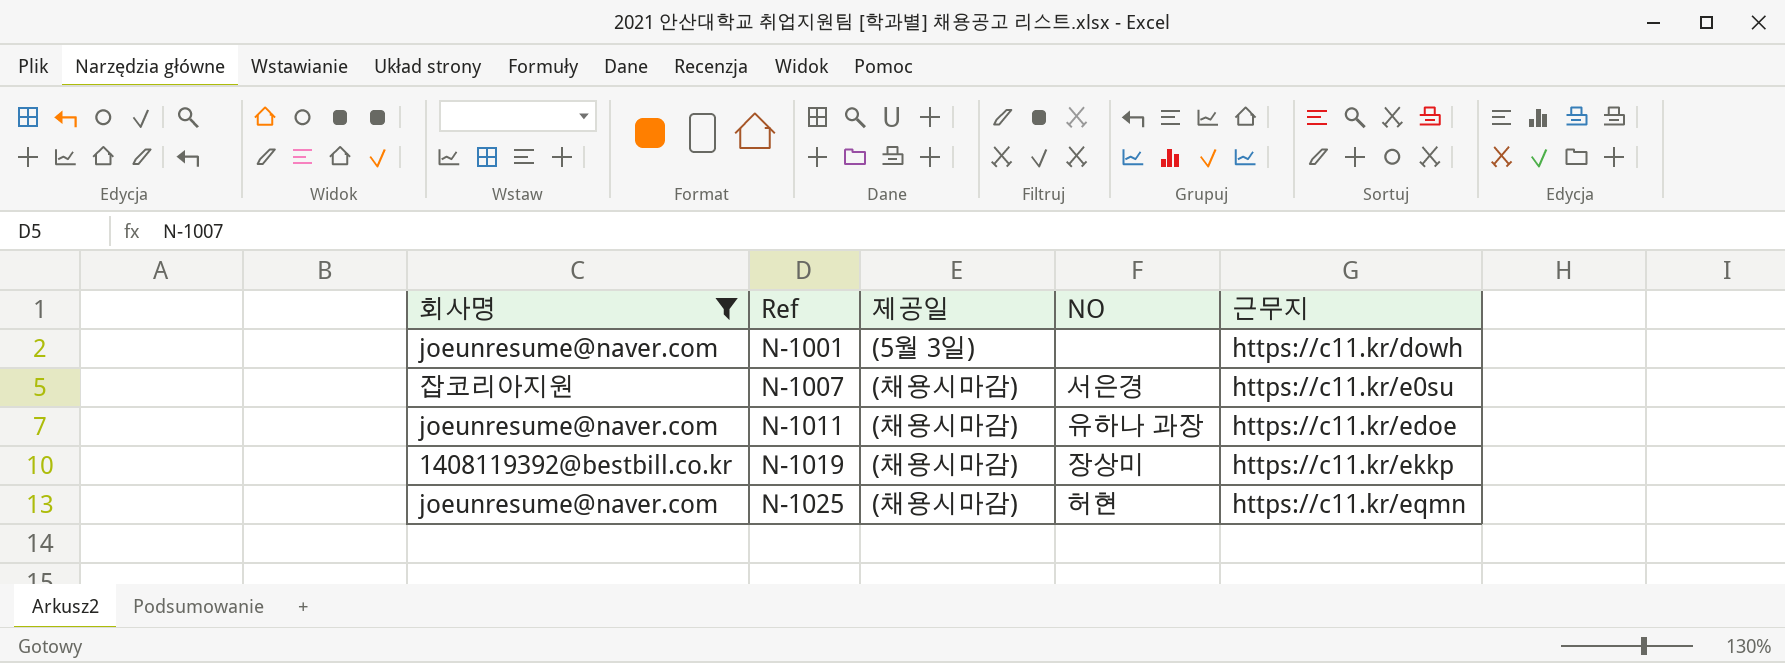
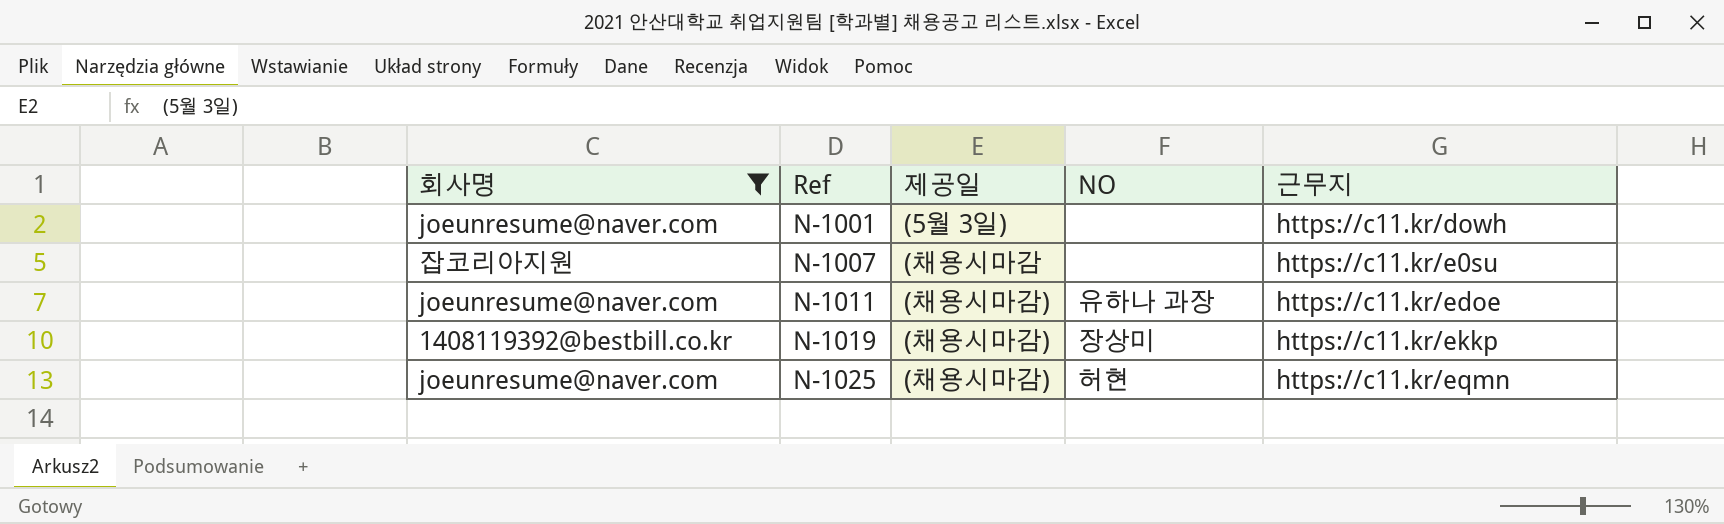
N-1007 | 제공일: (채용시마감) -> (채용시마감
N-1007 | NO: 서은경 -> none

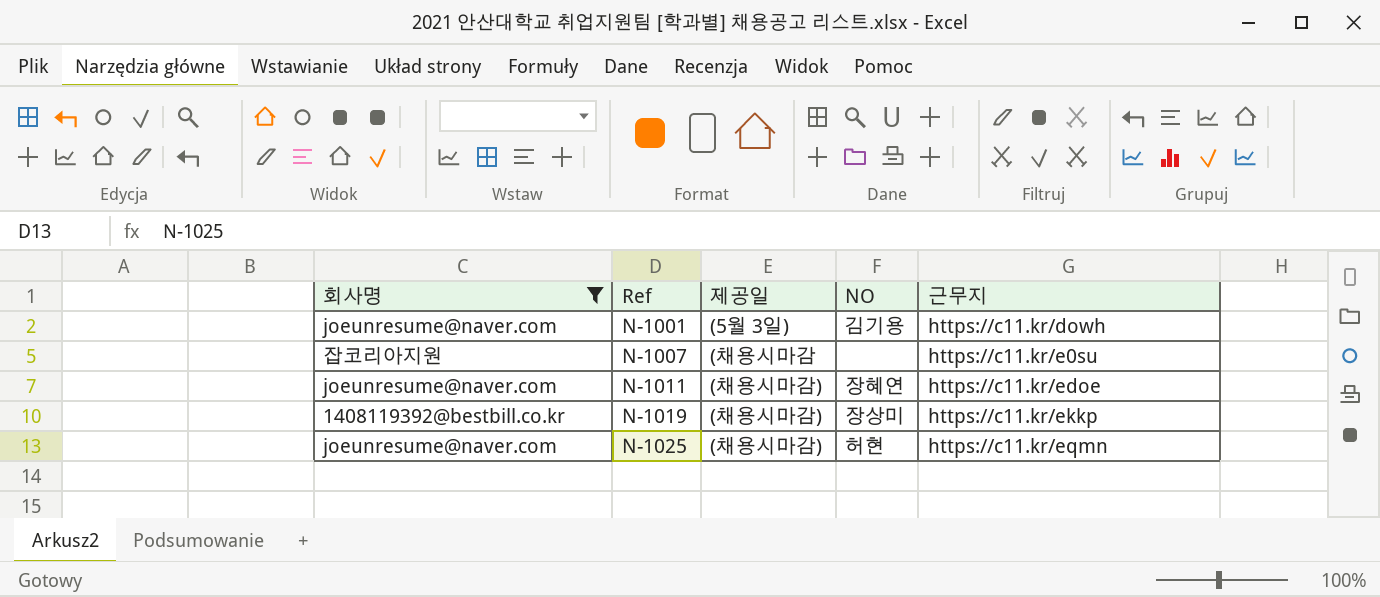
N-1001 | NO: none -> 김기용
N-1011 | NO: 유하나 과장 -> 장혜연

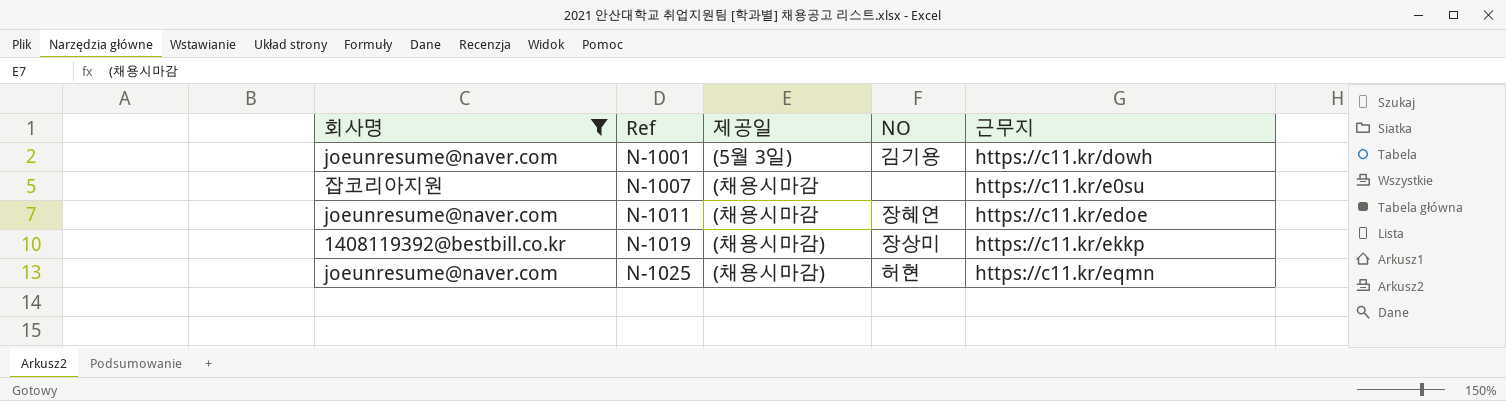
N-1011 | 제공일: (채용시마감) -> (채용시마감

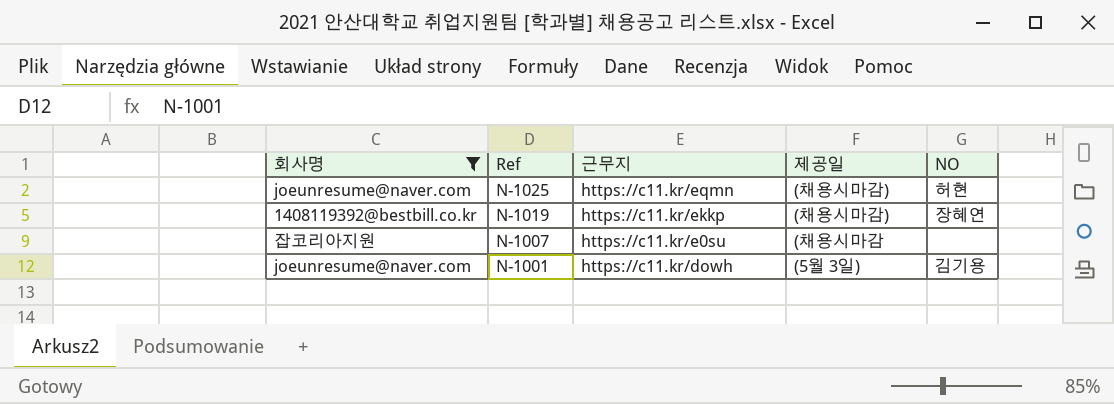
row order: Ref ascending -> Ref descending
column 근무지 | position: 5 -> 3
row N-1011: joeunresume@naver.com | (채용시마감 | 장혜연 | https://c11.kr/edoe -> none
N-1019 | NO: 장상미 -> 장혜연

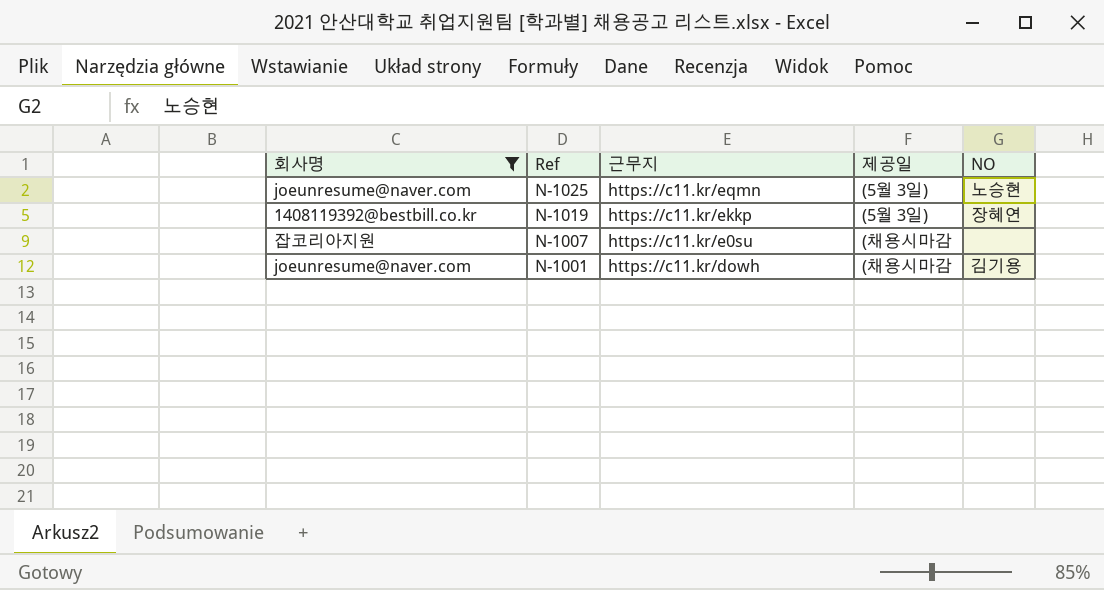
N-1025 | 제공일: (채용시마감) -> (5월 3일)
N-1025 | NO: 허현 -> 노승현
N-1019 | 제공일: (채용시마감) -> (5월 3일)
N-1001 | 제공일: (5월 3일) -> (채용시마감

